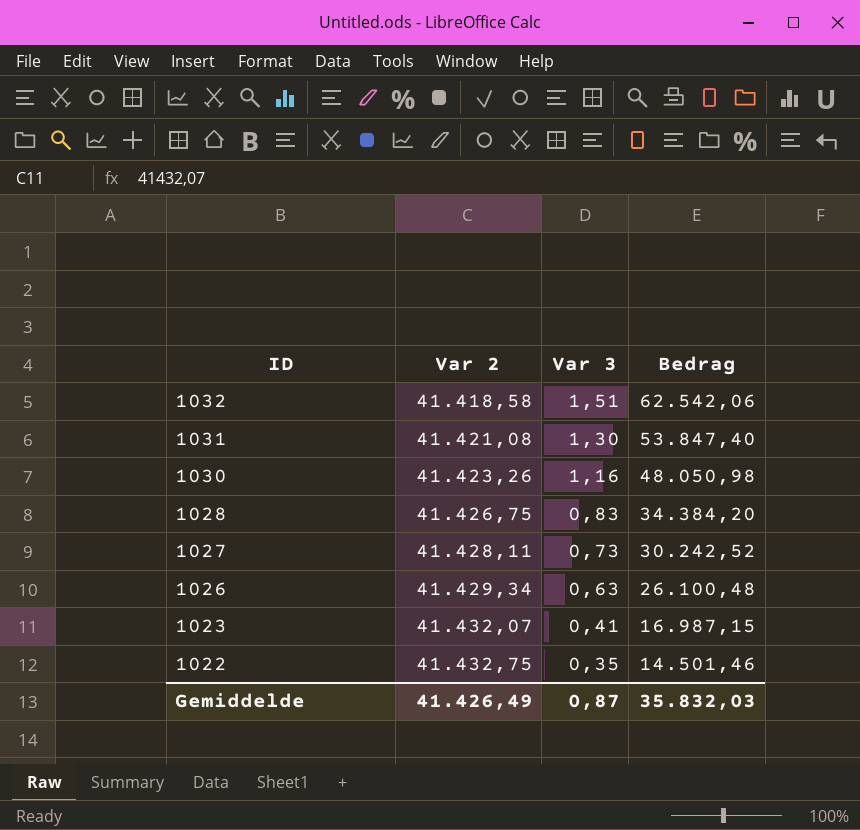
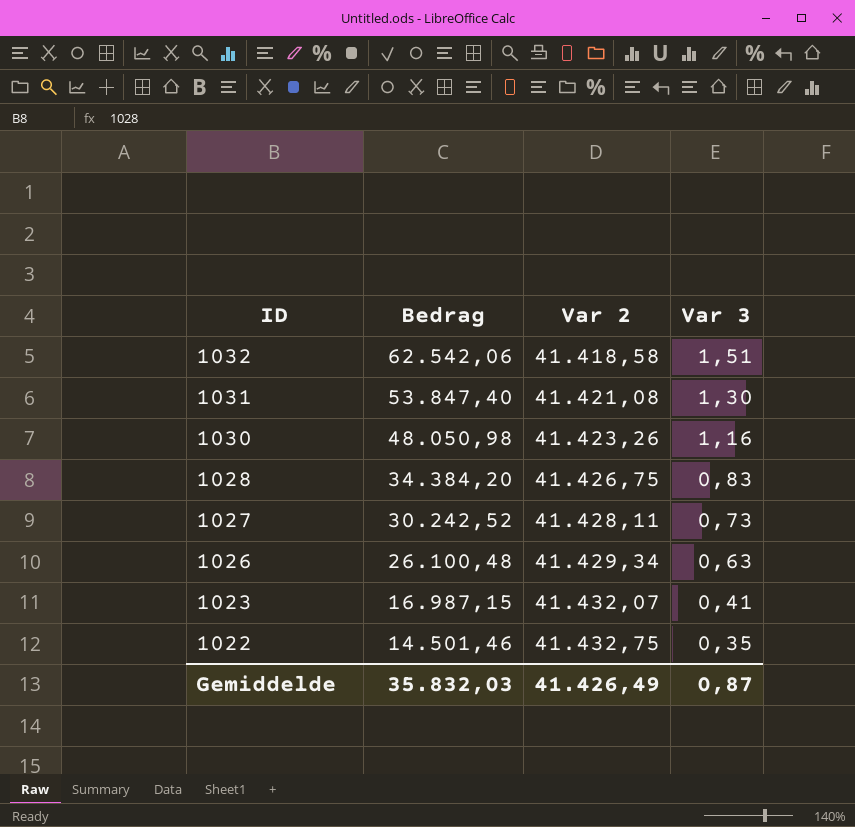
column Bedrag | position: 4 -> 2

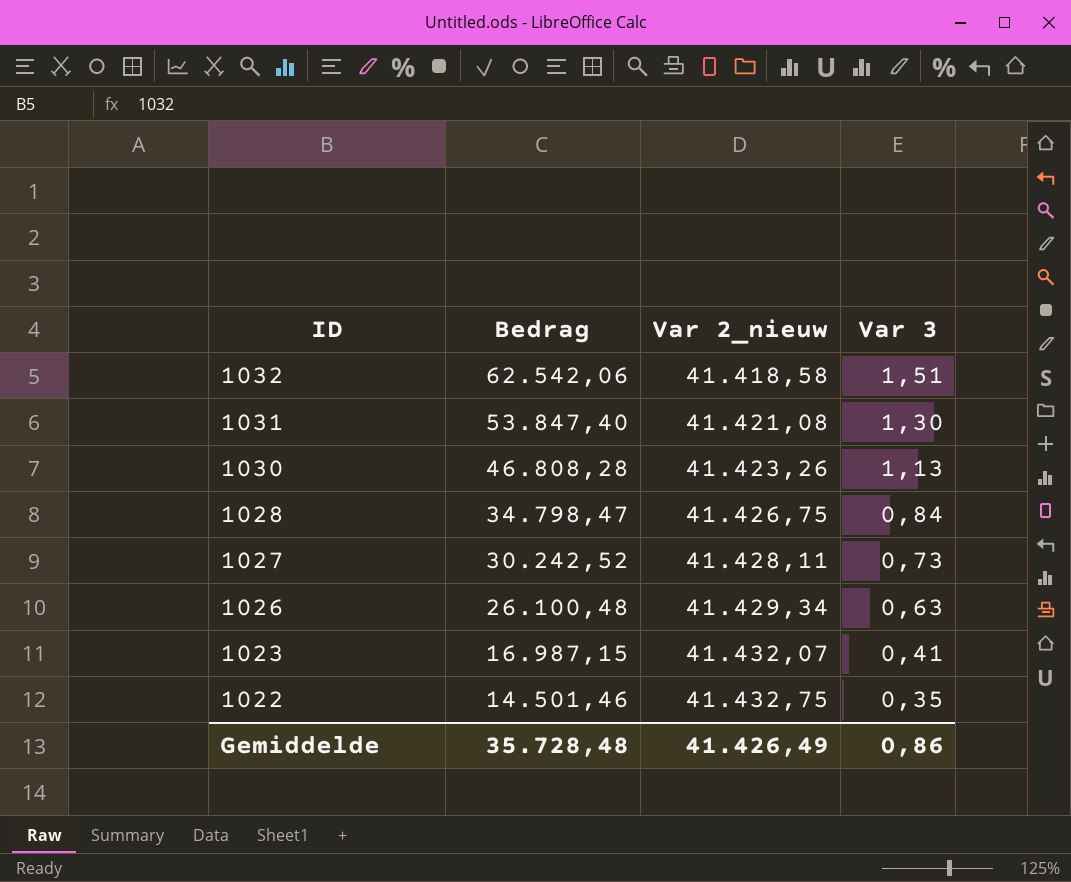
column name: Var 2 -> Var 2_nieuw
1030 | Bedrag: 48.050,98 -> 46.808,28
1030 | Var 3: 1,16 -> 1,13
1028 | Bedrag: 34.384,20 -> 34.798,47
1028 | Var 3: 0,83 -> 0,84
Gemiddelde | Bedrag: 35.832,03 -> 35.728,48
Gemiddelde | Var 3: 0,87 -> 0,86

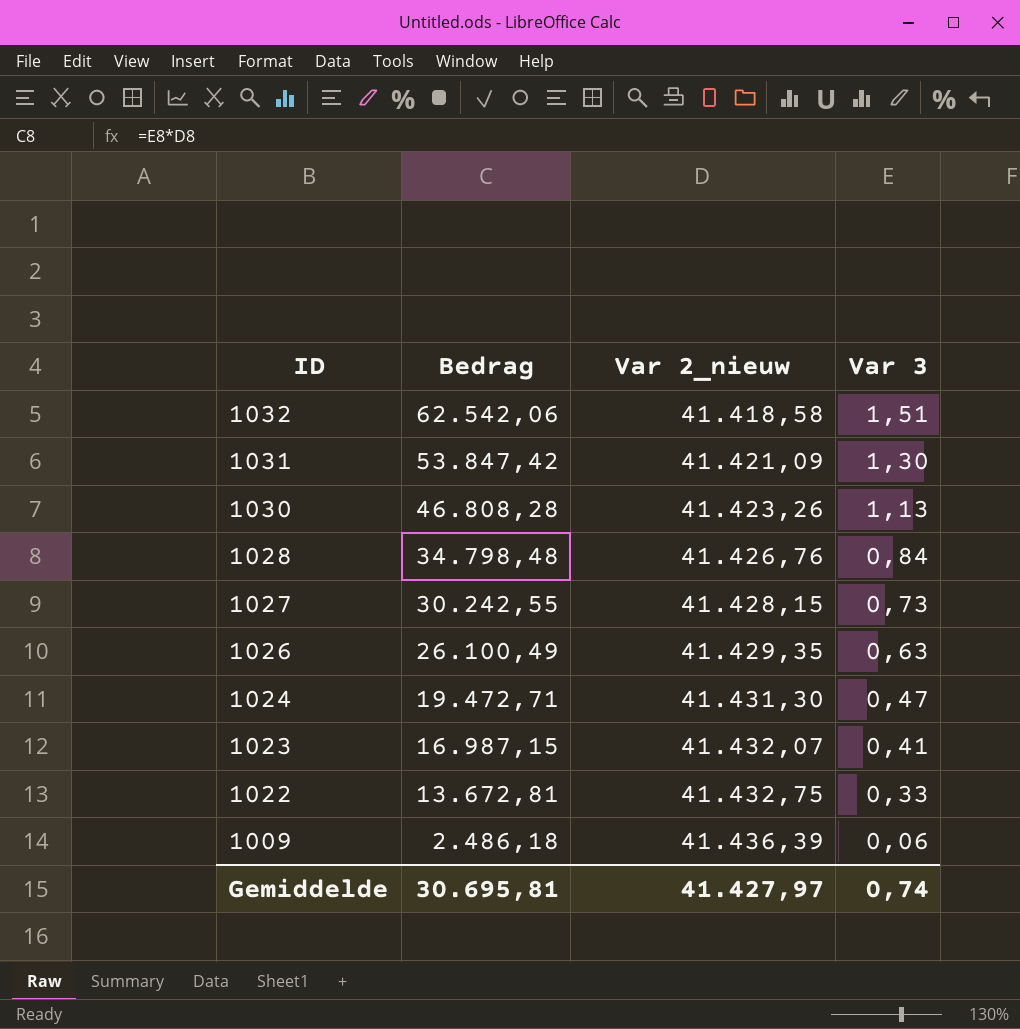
1031 | Bedrag: 53.847,40 -> 53.847,42
1031 | Var 2_nieuw: 41.421,08 -> 41.421,09
1028 | Bedrag: 34.798,47 -> 34.798,48
1028 | Var 2_nieuw: 41.426,75 -> 41.426,76
1027 | Bedrag: 30.242,52 -> 30.242,55
1027 | Var 2_nieuw: 41.428,11 -> 41.428,15
1026 | Bedrag: 26.100,48 -> 26.100,49
1026 | Var 2_nieuw: 41.429,34 -> 41.429,35
row 1024: none -> 19.472,71 | 41.431,30 | 0,47
1022 | Bedrag: 14.501,46 -> 13.672,81
1022 | Var 3: 0,35 -> 0,33
row 1009: none -> 2.486,18 | 41.436,39 | 0,06
Gemiddelde | Bedrag: 35.728,48 -> 30.695,81
Gemiddelde | Var 2_nieuw: 41.426,49 -> 41.427,97
Gemiddelde | Var 3: 0,86 -> 0,74

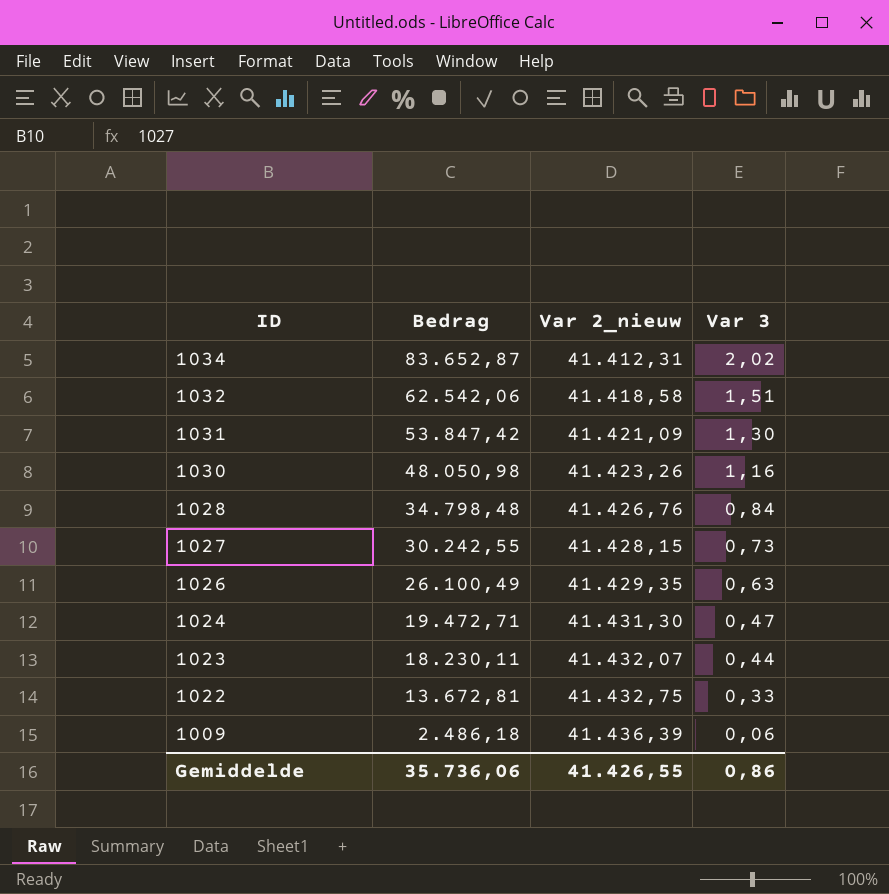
row 1034: none -> 83.652,87 | 41.412,31 | 2,02
1030 | Bedrag: 46.808,28 -> 48.050,98
1030 | Var 3: 1,13 -> 1,16
1023 | Bedrag: 16.987,15 -> 18.230,11
1023 | Var 3: 0,41 -> 0,44
Gemiddelde | Bedrag: 30.695,81 -> 35.736,06
Gemiddelde | Var 2_nieuw: 41.427,97 -> 41.426,55
Gemiddelde | Var 3: 0,74 -> 0,86

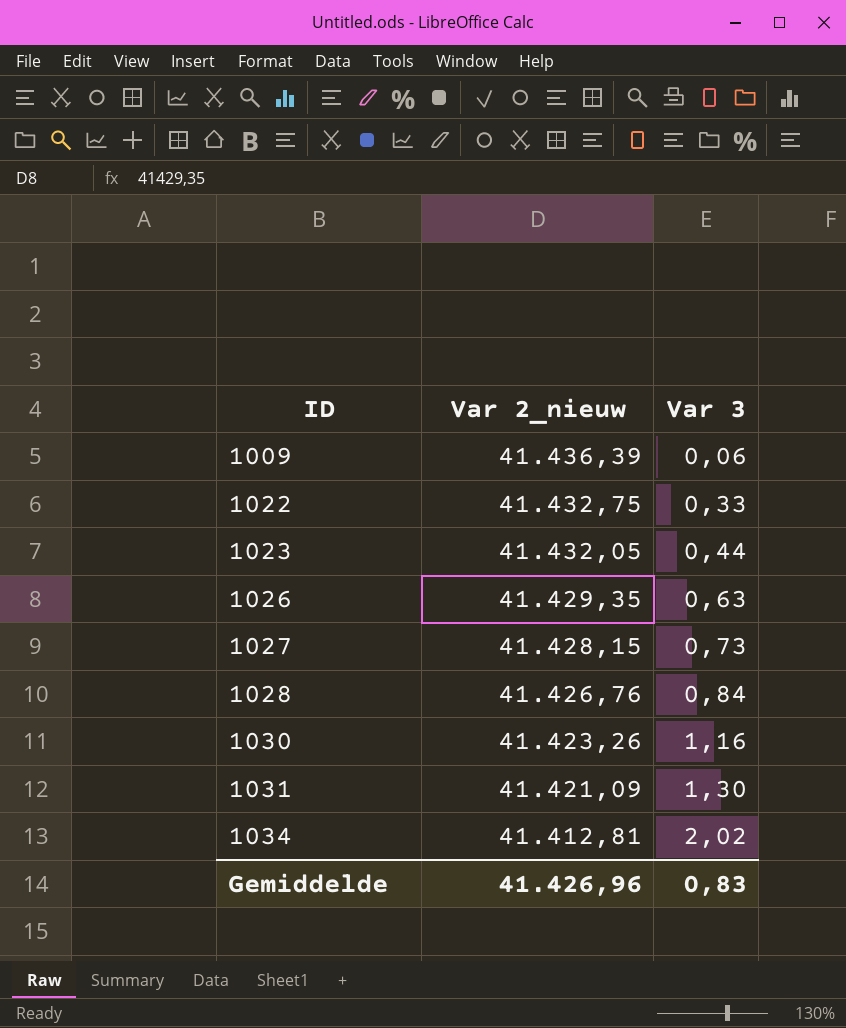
row order: ID descending -> ID ascending
column Bedrag | formula: [Var 2_nieuw] * [Var 3] -> none
row 1032: 62.542,06 | 41.418,58 | 1,51 -> none
row 1024: 19.472,71 | 41.431,30 | 0,47 -> none
1023 | Var 2_nieuw: 41.432,07 -> 41.432,05
1034 | Var 2_nieuw: 41.412,31 -> 41.412,81
Gemiddelde | Var 2_nieuw: 41.426,55 -> 41.426,96
Gemiddelde | Var 3: 0,86 -> 0,83

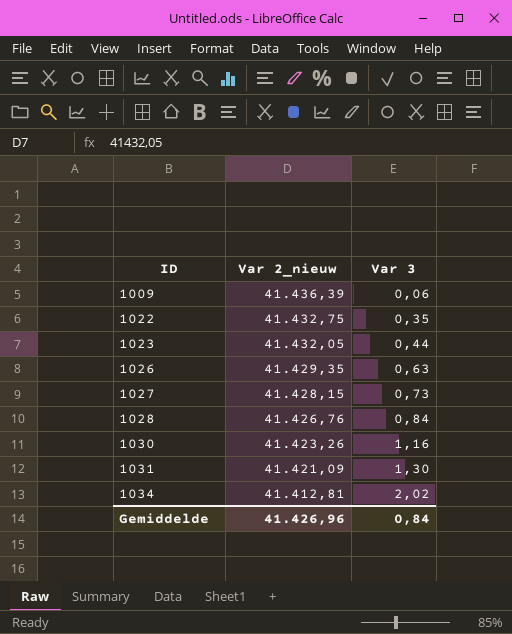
1022 | Var 3: 0,33 -> 0,35
Gemiddelde | Var 3: 0,83 -> 0,84

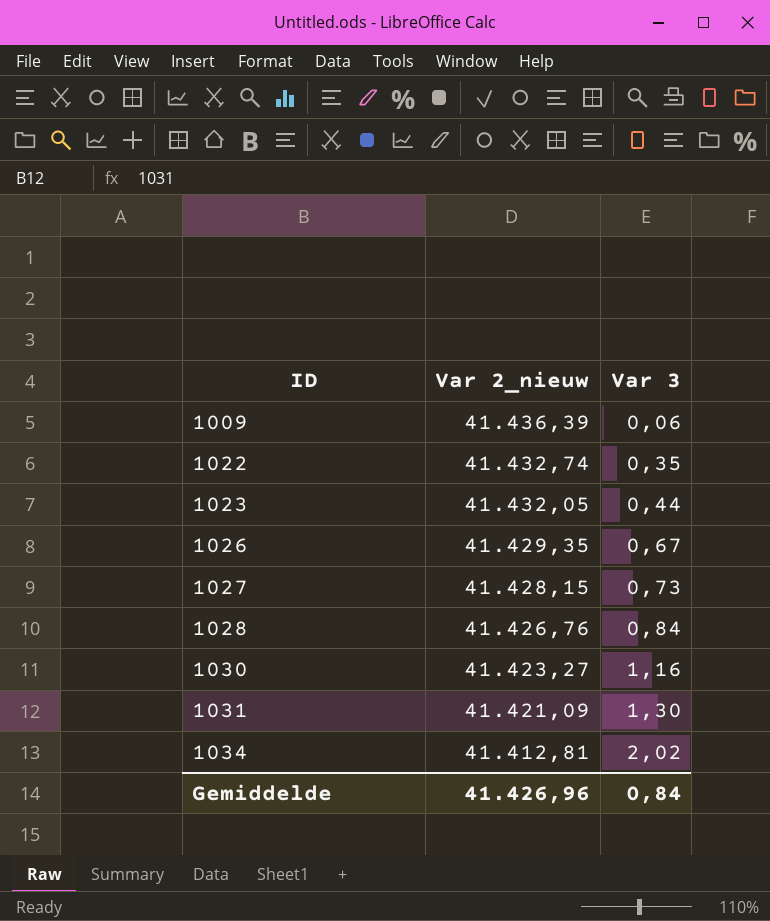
1022 | Var 2_nieuw: 41.432,75 -> 41.432,74
1026 | Var 3: 0,63 -> 0,67
1030 | Var 2_nieuw: 41.423,26 -> 41.423,27

